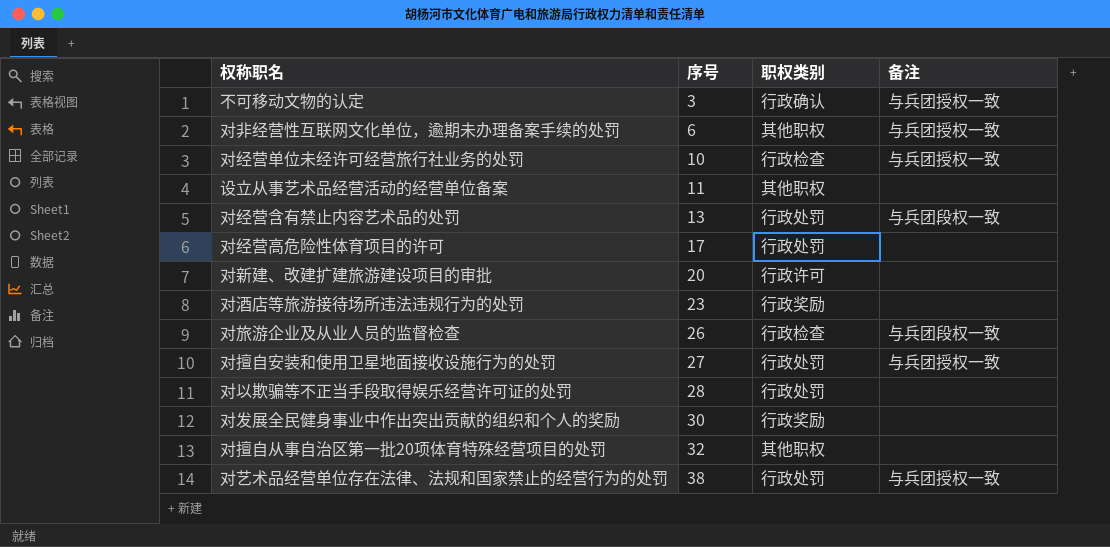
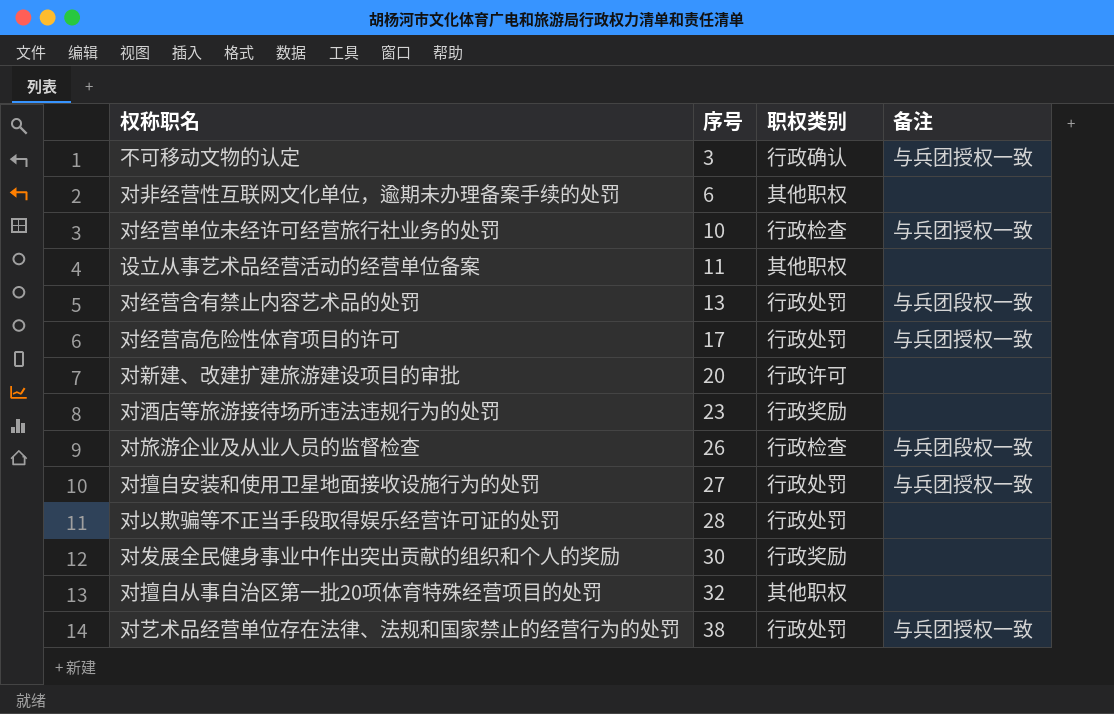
对非经营性互联网文化单位，逾期未办理备案手续的处罚 | 备注: 与兵团授权一致 -> none
对经营高危险性体育项目的许可 | 备注: none -> 与兵团授权一致

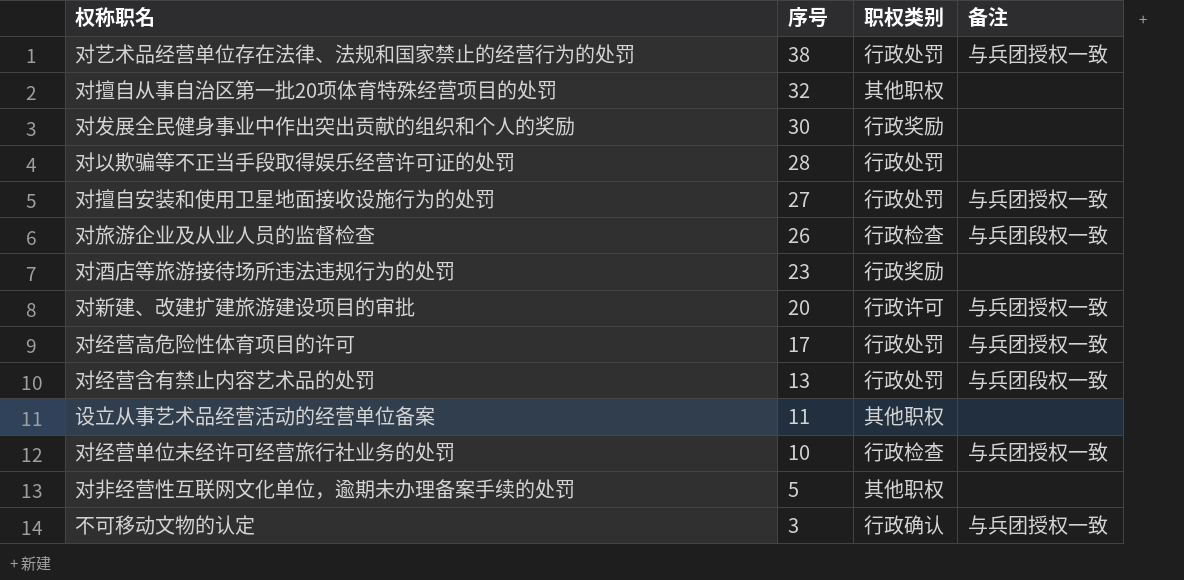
row order: 序号 ascending -> 序号 descending
对新建、改建扩建旅游建设项目的审批 | 备注: none -> 与兵团授权一致
对非经营性互联网文化单位，逾期未办理备案手续的处罚 | 序号: 6 -> 5

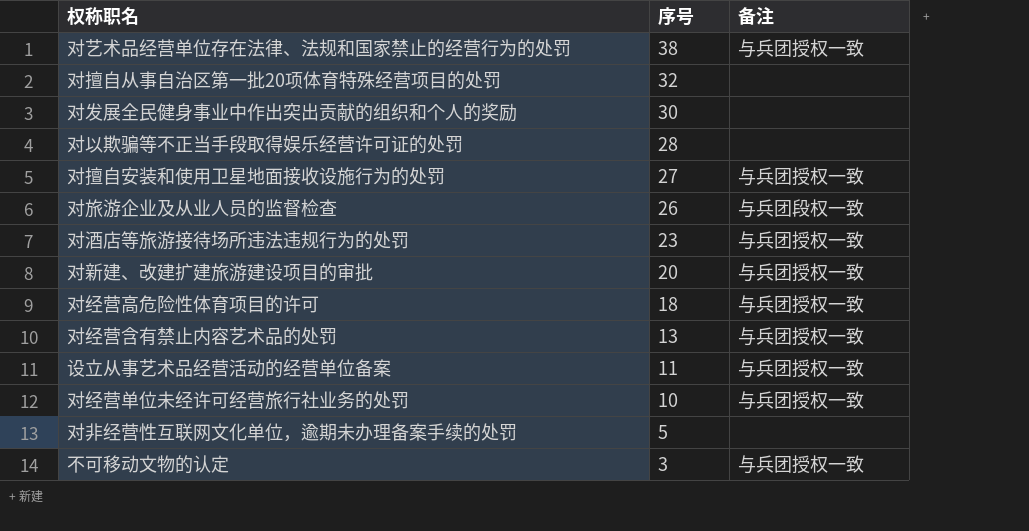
column 职权类别 | position: 3 -> none
对酒店等旅游接待场所违法违规行为的处罚 | 备注: none -> 与兵团授权一致
对经营高危险性体育项目的许可 | 序号: 17 -> 18
对经营含有禁止内容艺术品的处罚 | 备注: 与兵团段权一致 -> 与兵团授权一致
设立从事艺术品经营活动的经营单位备案 | 备注: none -> 与兵团授权一致

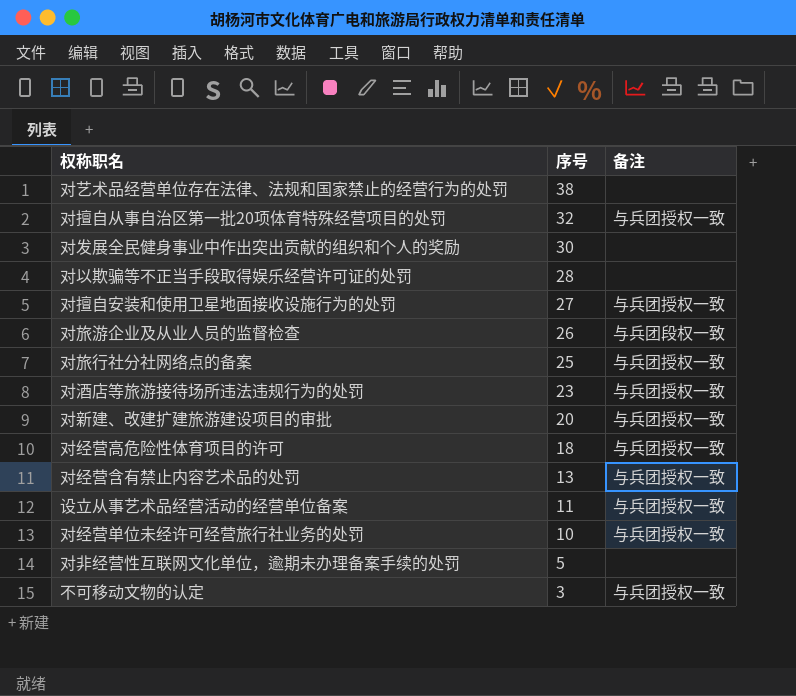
对艺术品经营单位存在法律、法规和国家禁止的经营行为的处罚 | 备注: 与兵团授权一致 -> none
对擅自从事自治区第一批20项体育特殊经营项目的处罚 | 备注: none -> 与兵团授权一致
row 对旅行社分社网络点的备案: none -> 25 | 与兵团授权一致

